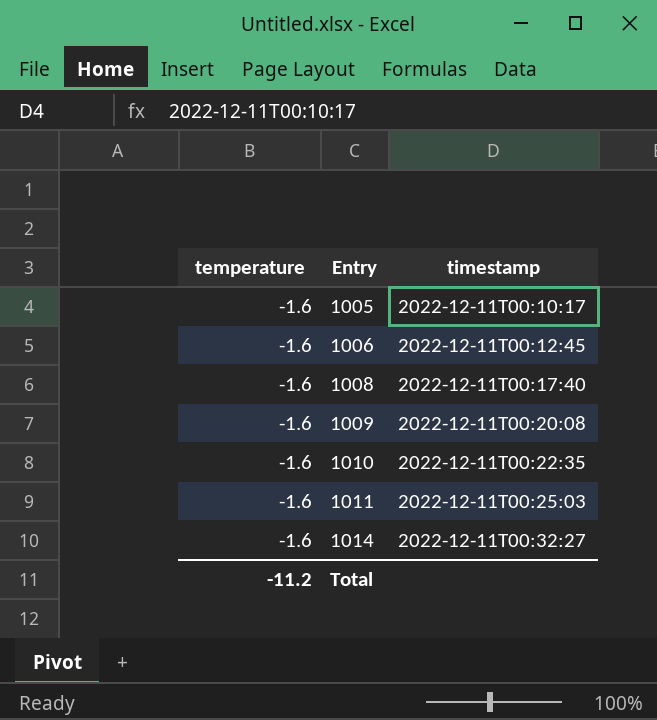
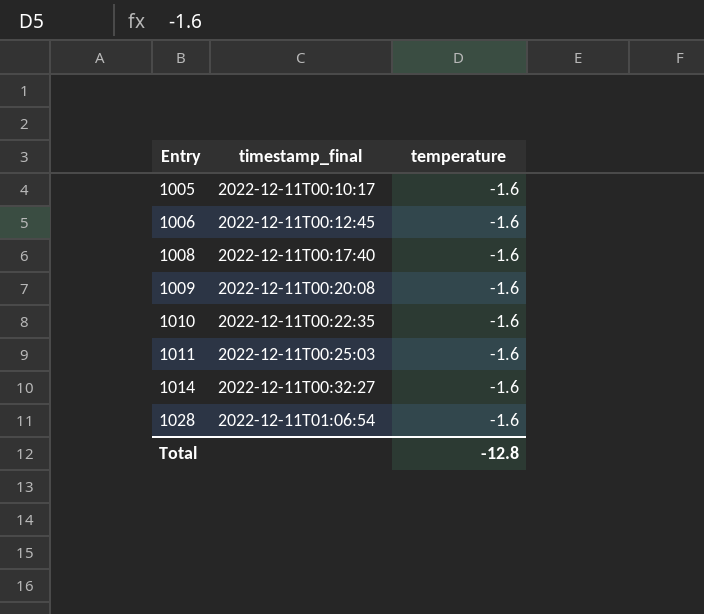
column name: timestamp -> timestamp_final
column temperature | position: 1 -> 3
row 1028: none -> 2022-12-11T01:06:54 | -1.6
Total | temperature: -11.2 -> -12.8

